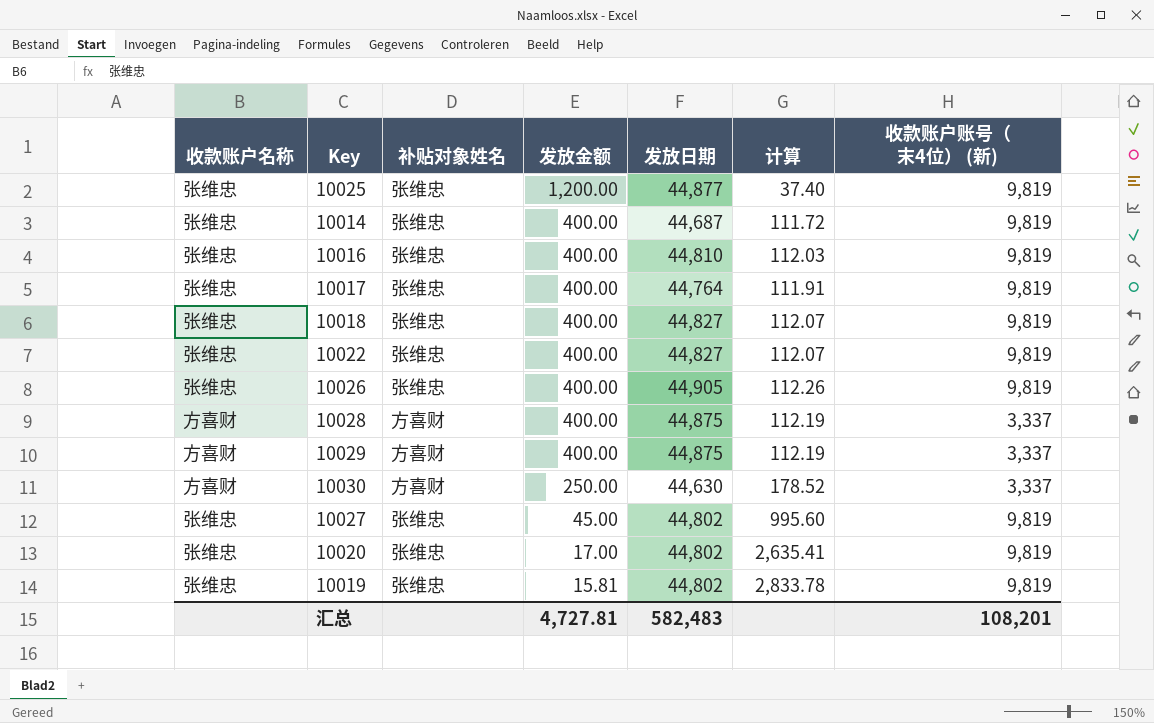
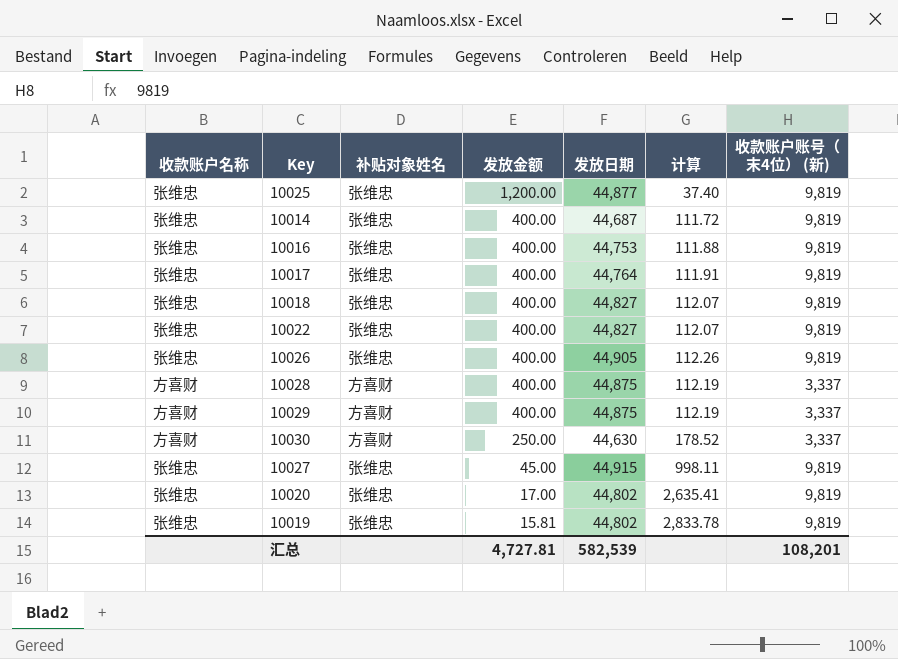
10016 | 发放日期: 44,810 -> 44,753
10016 | 计算: 112.03 -> 111.88
10027 | 发放日期: 44,802 -> 44,915
10027 | 计算: 995.60 -> 998.11
汇总 | 发放日期: 582,483 -> 582,539

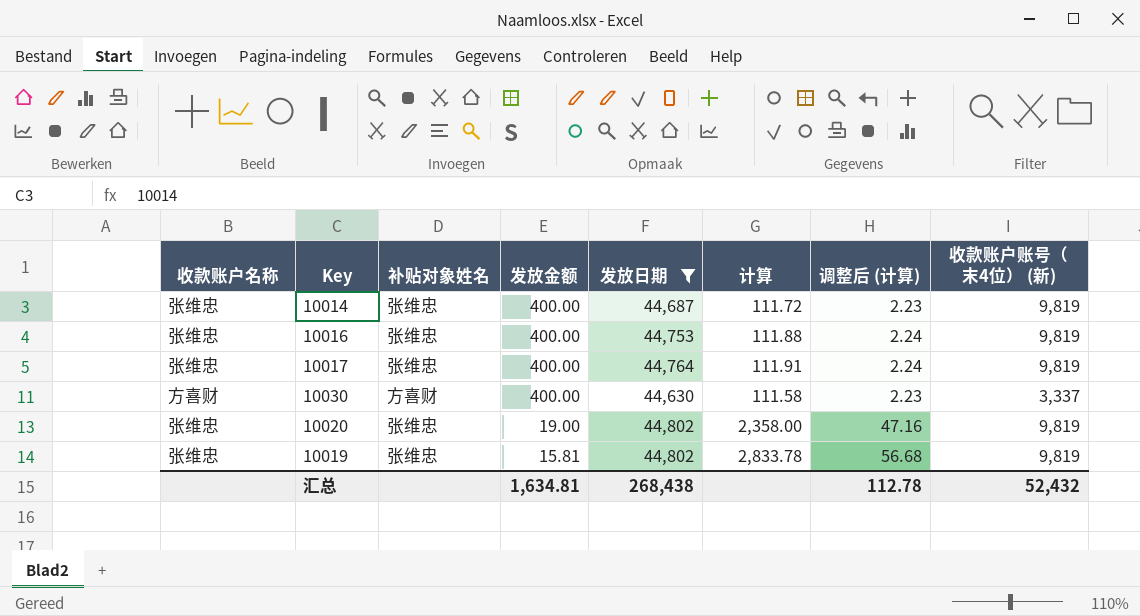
filter: none -> 发放日期 <= 44,802
column 调整后 (计算) | formula: none -> [计算] * 0.02
10030 | 发放金额: 250.00 -> 400.00
10030 | 计算: 178.52 -> 111.58
10020 | 发放金额: 17.00 -> 19.00
10020 | 计算: 2,635.41 -> 2,358.00
汇总 | 发放金额: 4,727.81 -> 1,634.81
汇总 | 发放日期: 582,539 -> 268,438
汇总 | 收款账户账号（末4位） (新): 108,201 -> 52,432

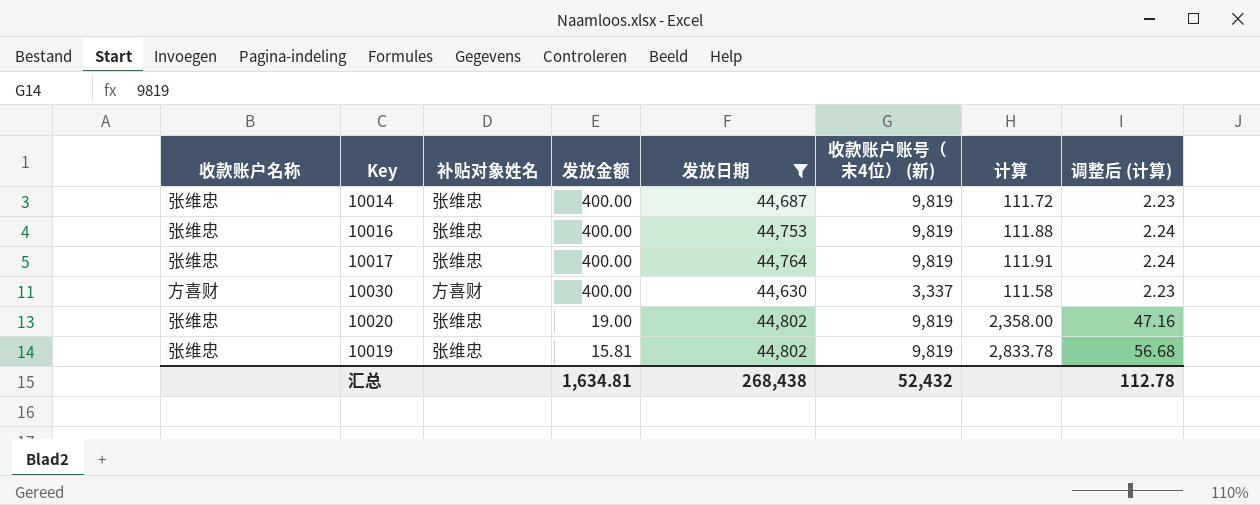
column 收款账户账号（末4位） (新) | position: 8 -> 6

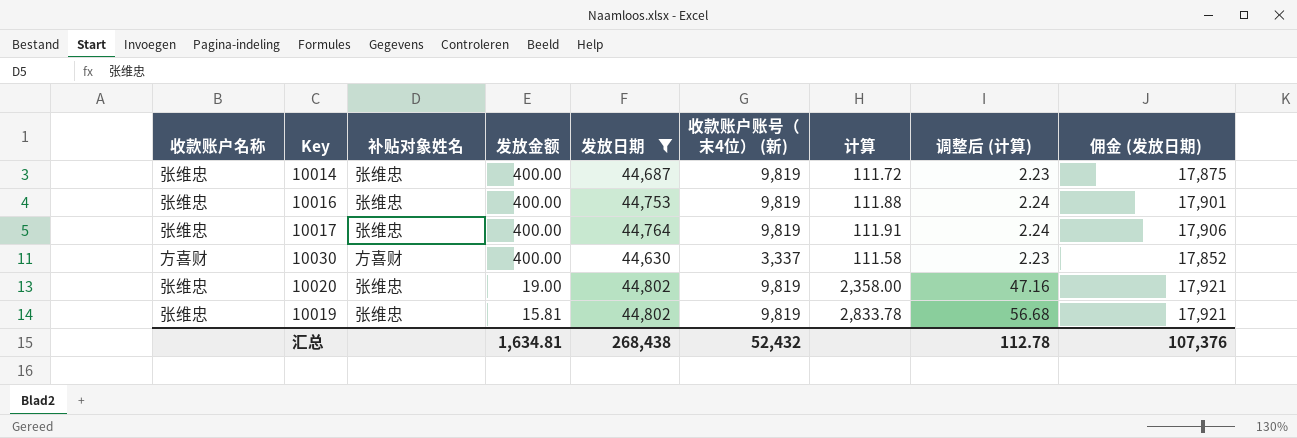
column 佣金 (发放日期) | formula: none -> [发放日期] * 0.4

